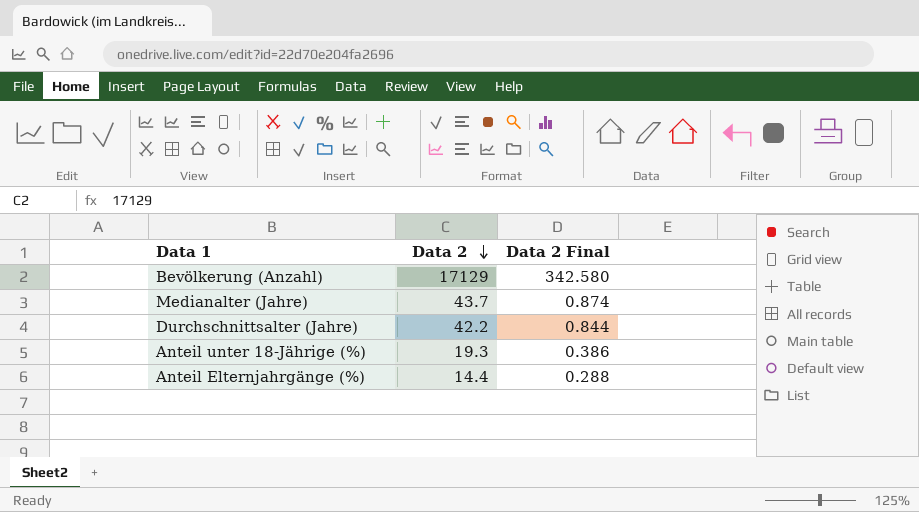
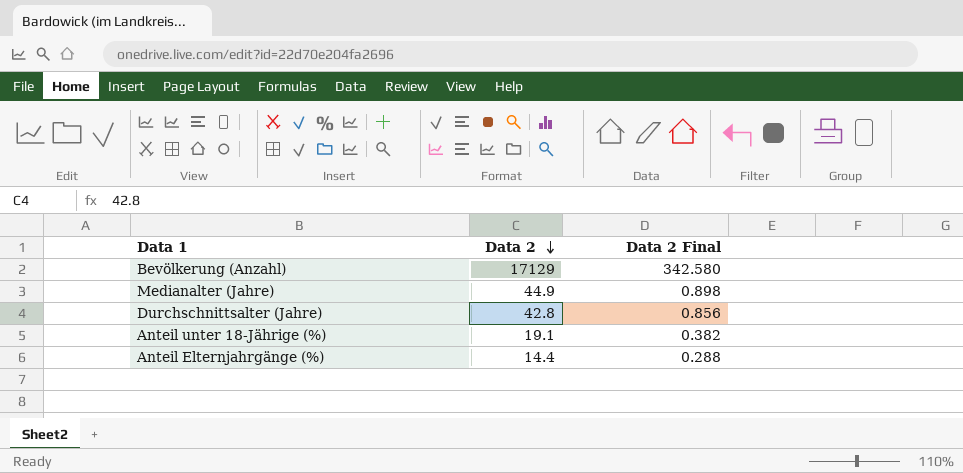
Medianalter (Jahre) | Data 2: 43.7 -> 44.9
Medianalter (Jahre) | Data 2 Final: 0.874 -> 0.898
Durchschnittsalter (Jahre) | Data 2: 42.2 -> 42.8
Durchschnittsalter (Jahre) | Data 2 Final: 0.844 -> 0.856
Anteil unter 18-Jährige (%) | Data 2: 19.3 -> 19.1
Anteil unter 18-Jährige (%) | Data 2 Final: 0.386 -> 0.382

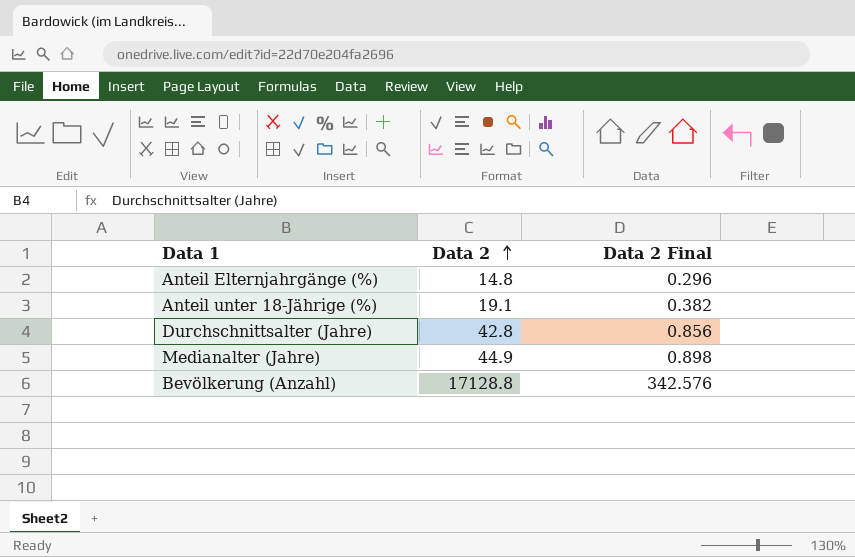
row order: Data 2 descending -> Data 2 ascending
Anteil Elternjahrgänge (%) | Data 2: 14.4 -> 14.8
Anteil Elternjahrgänge (%) | Data 2 Final: 0.288 -> 0.296
Bevölkerung (Anzahl) | Data 2: 17129 -> 17128.8
Bevölkerung (Anzahl) | Data 2 Final: 342.580 -> 342.576

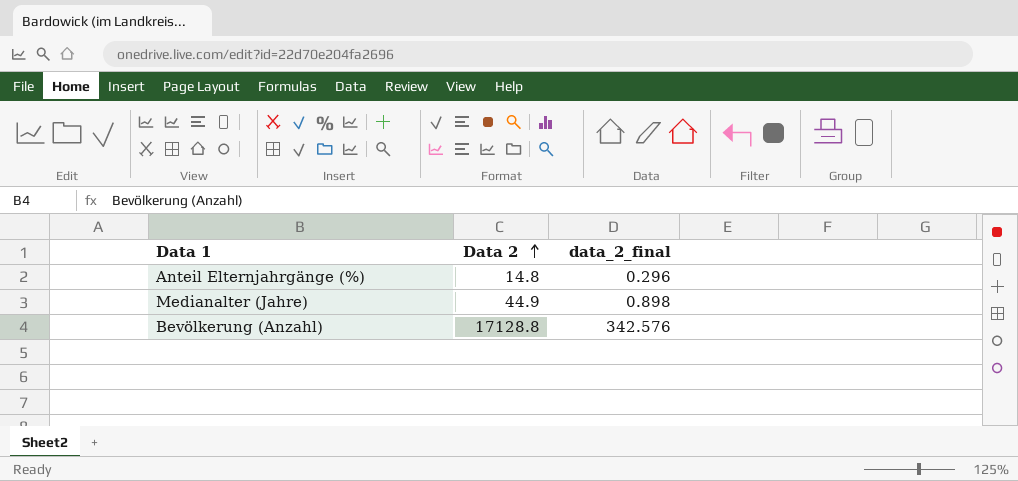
column name: Data 2 Final -> data_2_final
row Anteil unter 18-Jährige (%): 19.1 | 0.382 -> none
row Durchschnittsalter (Jahre): 42.8 | 0.856 -> none

